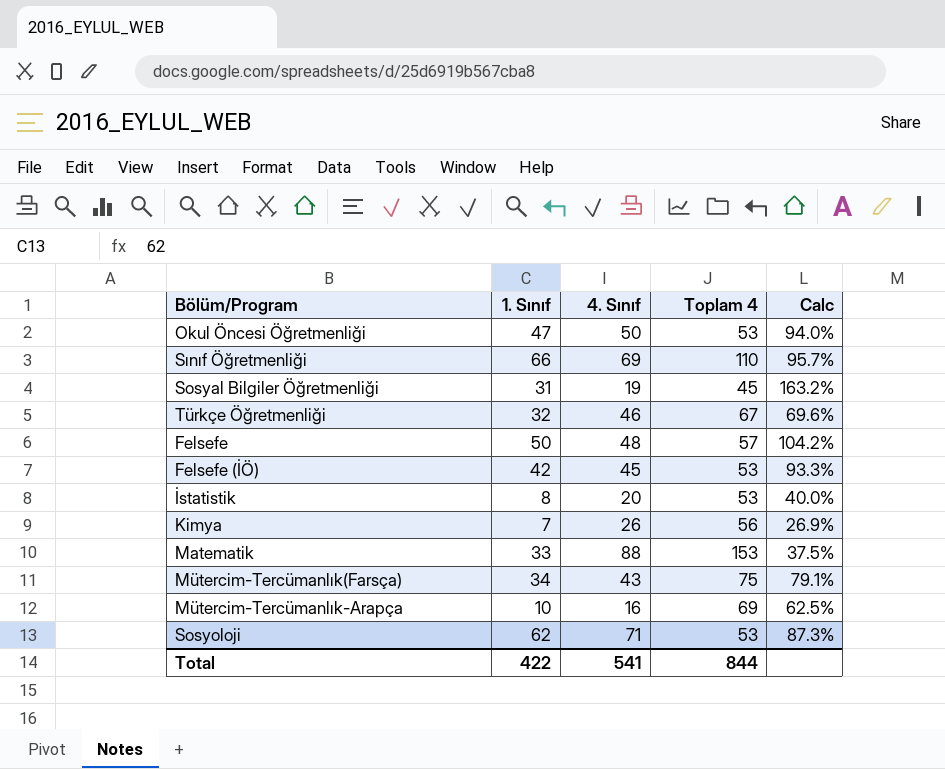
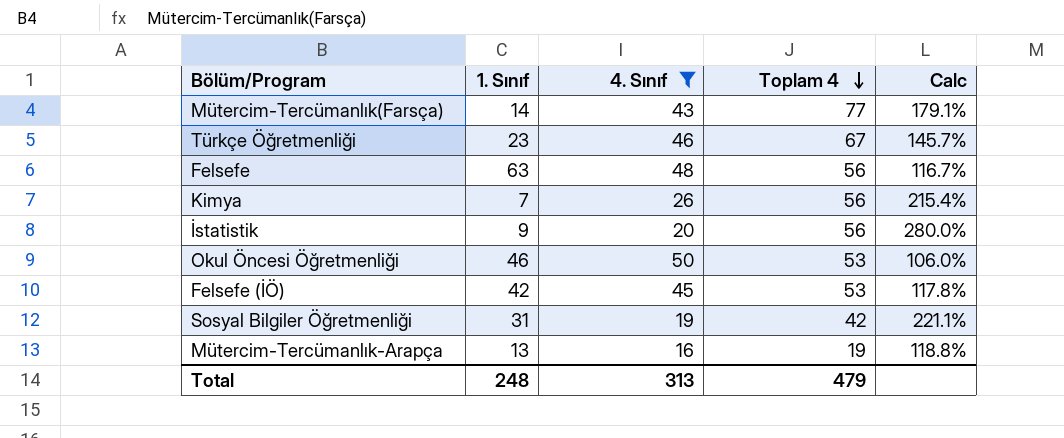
filter: none -> 4. Sınıf <= 50
row order: none -> Toplam 4 descending
column Calc | formula: [1. Sınıf] / [4. Sınıf] -> [Toplam 4] / [4. Sınıf]
Mütercim-Tercümanlık(Farsça) | 1. Sınıf: 34 -> 14
Mütercim-Tercümanlık(Farsça) | Toplam 4: 75 -> 77
Türkçe Öğretmenliği | 1. Sınıf: 32 -> 23
Felsefe | 1. Sınıf: 50 -> 63
Felsefe | Toplam 4: 57 -> 56
İstatistik | 1. Sınıf: 8 -> 9
İstatistik | Toplam 4: 53 -> 56
Okul Öncesi Öğretmenliği | 1. Sınıf: 47 -> 46
Sosyal Bilgiler Öğretmenliği | Toplam 4: 45 -> 42
Mütercim-Tercümanlık-Arapça | 1. Sınıf: 10 -> 13
Mütercim-Tercümanlık-Arapça | Toplam 4: 69 -> 19
Total | 1. Sınıf: 422 -> 248
Total | 4. Sınıf: 541 -> 313
Total | Toplam 4: 844 -> 479

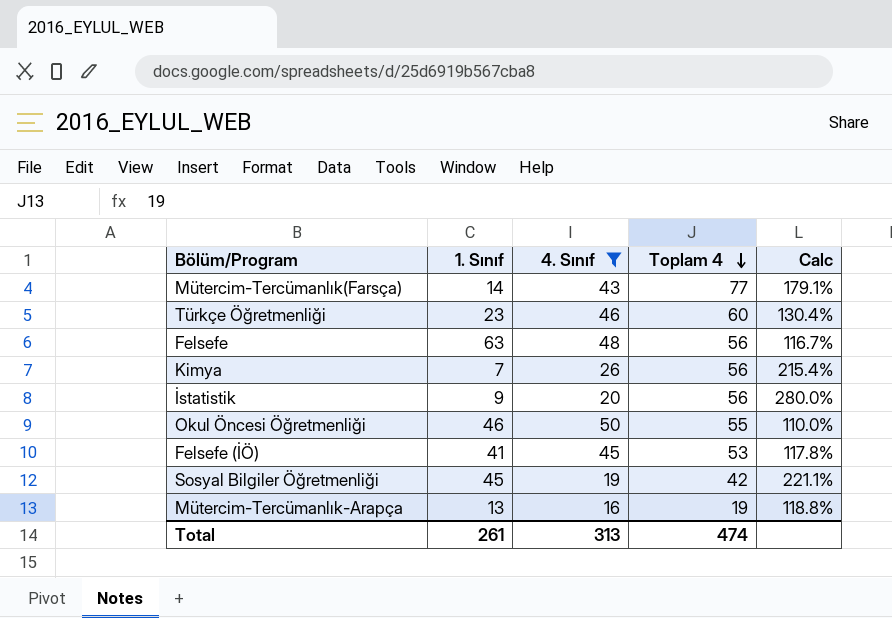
Türkçe Öğretmenliği | Toplam 4: 67 -> 60
Türkçe Öğretmenliği | Calc: 145.7% -> 130.4%
Okul Öncesi Öğretmenliği | Toplam 4: 53 -> 55
Okul Öncesi Öğretmenliği | Calc: 106.0% -> 110.0%
Felsefe (İÖ) | 1. Sınıf: 42 -> 41
Sosyal Bilgiler Öğretmenliği | 1. Sınıf: 31 -> 45
Total | 1. Sınıf: 248 -> 261
Total | Toplam 4: 479 -> 474

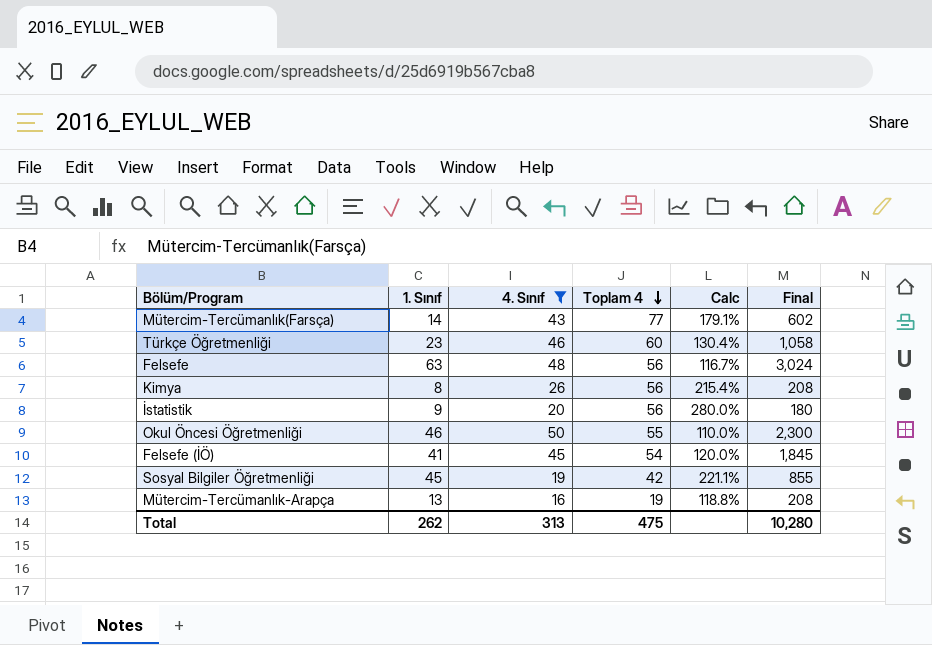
column Final | formula: none -> [1. Sınıf] * [4. Sınıf]
Kimya | 1. Sınıf: 7 -> 8
Felsefe (İÖ) | Toplam 4: 53 -> 54
Felsefe (İÖ) | Calc: 117.8% -> 120.0%
Total | 1. Sınıf: 261 -> 262
Total | Toplam 4: 474 -> 475

